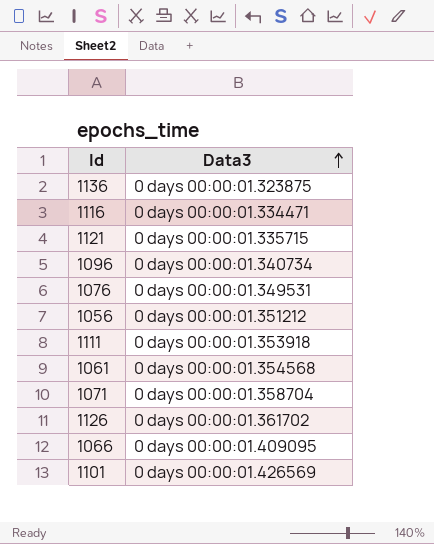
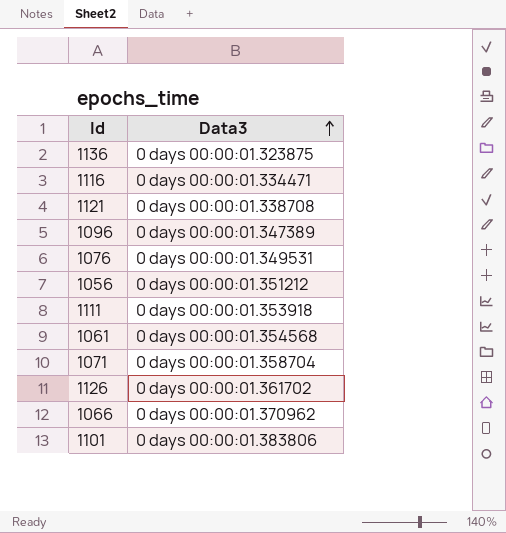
1121 | Data3: 0 days 00:00:01.335715 -> 0 days 00:00:01.338708
1096 | Data3: 0 days 00:00:01.340734 -> 0 days 00:00:01.347389
1066 | Data3: 0 days 00:00:01.409095 -> 0 days 00:00:01.370962
1101 | Data3: 0 days 00:00:01.426569 -> 0 days 00:00:01.383806

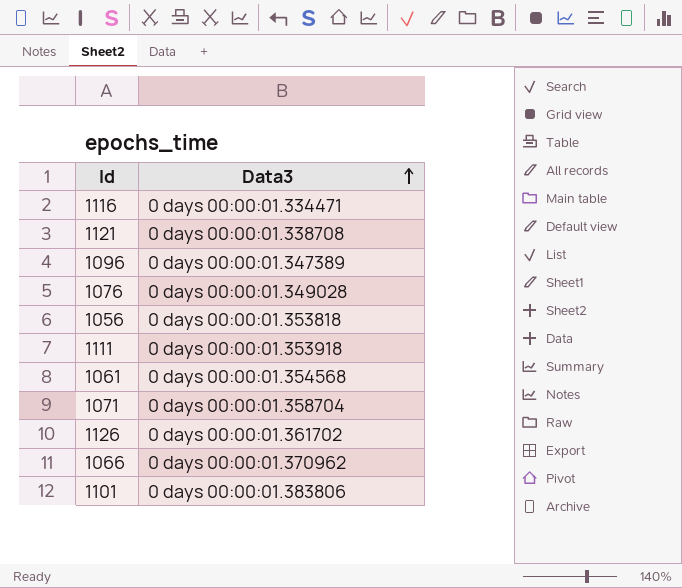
row 1136: 0 days 00:00:01.323875 -> none
1076 | Data3: 0 days 00:00:01.349531 -> 0 days 00:00:01.349028
1056 | Data3: 0 days 00:00:01.351212 -> 0 days 00:00:01.353818

